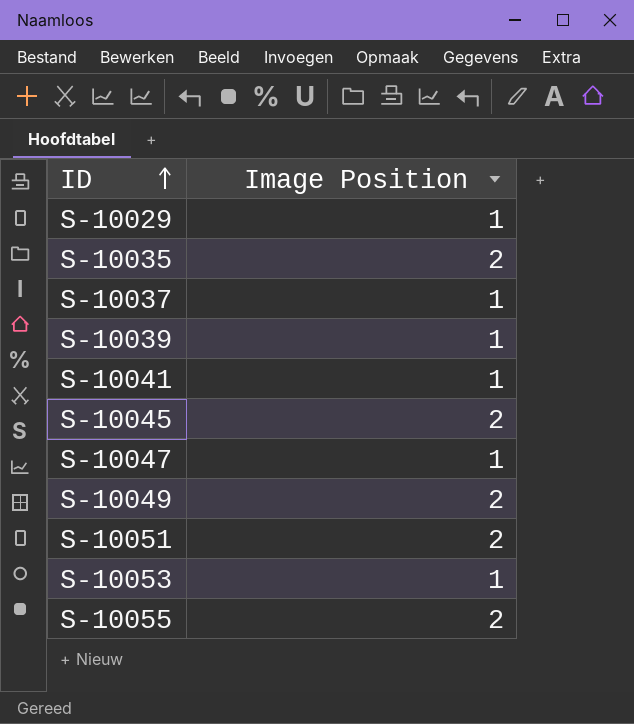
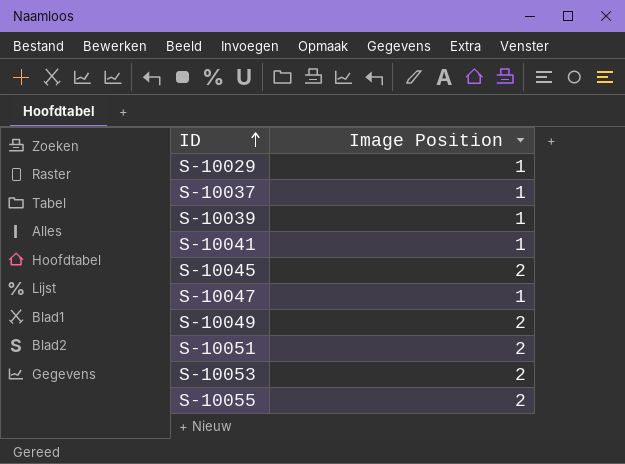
row S-10035: 2 -> none
S-10053 | Image Position: 1 -> 2

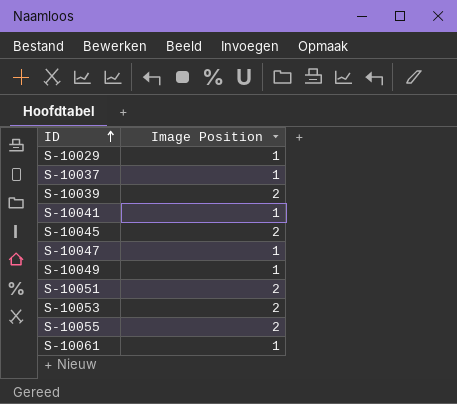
S-10039 | Image Position: 1 -> 2
S-10049 | Image Position: 2 -> 1
row S-10061: none -> 1

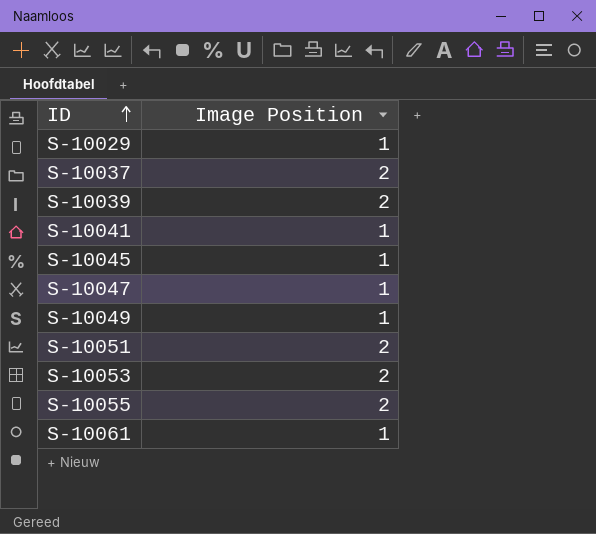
S-10037 | Image Position: 1 -> 2
S-10045 | Image Position: 2 -> 1

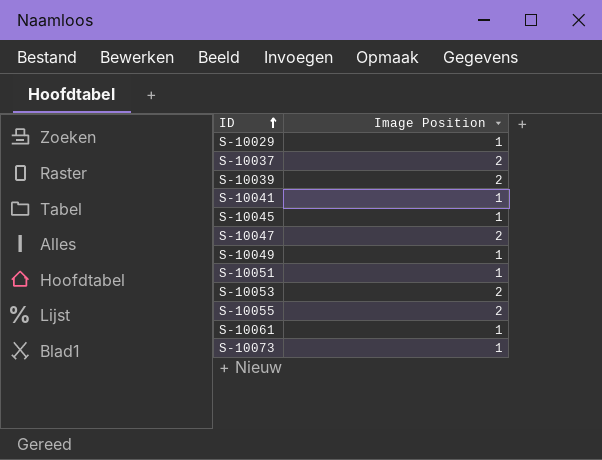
S-10047 | Image Position: 1 -> 2
S-10051 | Image Position: 2 -> 1
row S-10073: none -> 1

